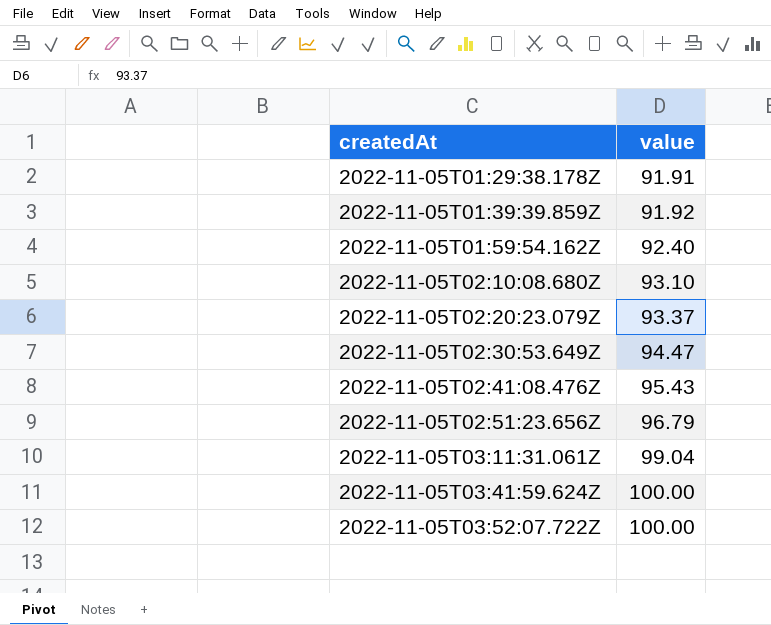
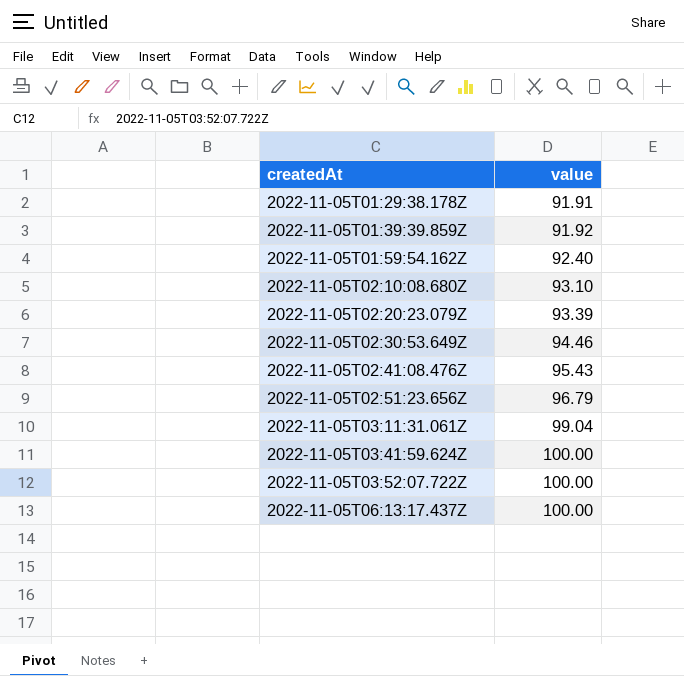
2022-11-05T02:20:23.079Z | value: 93.37 -> 93.39
2022-11-05T02:30:53.649Z | value: 94.47 -> 94.46
row 2022-11-05T06:13:17.437Z: none -> 100.00

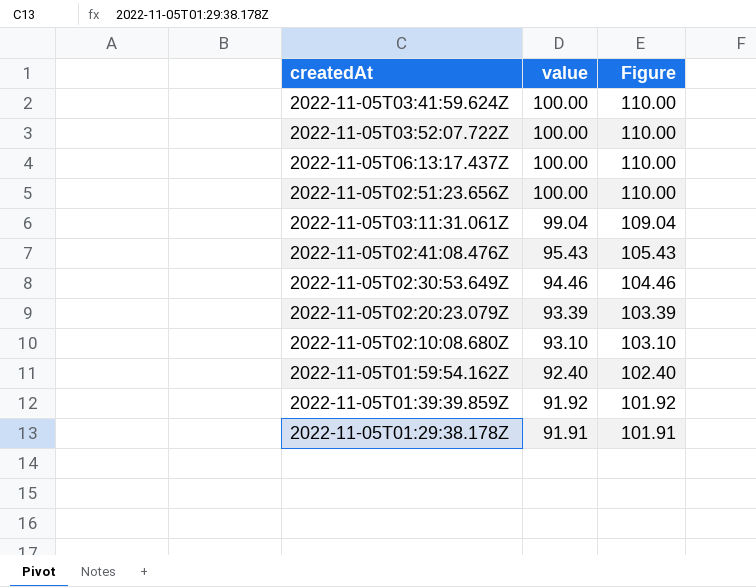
row order: createdAt ascending -> value descending
column Figure | formula: none -> [value] + 10
2022-11-05T02:51:23.656Z | value: 96.79 -> 100.00

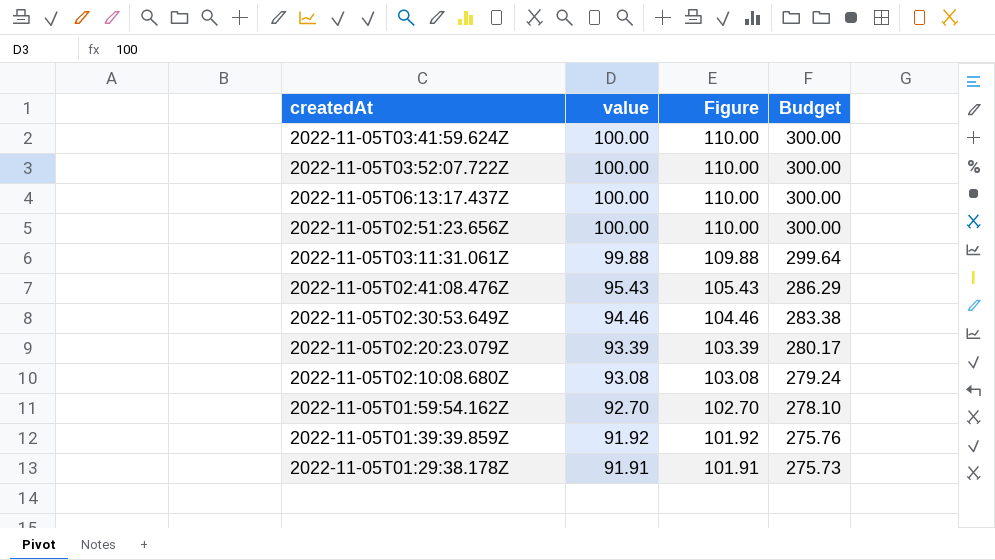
column Budget | formula: none -> [value] * 3
2022-11-05T03:11:31.061Z | value: 99.04 -> 99.88
2022-11-05T03:11:31.061Z | Figure: 109.04 -> 109.88
2022-11-05T02:10:08.680Z | value: 93.10 -> 93.08
2022-11-05T02:10:08.680Z | Figure: 103.10 -> 103.08
2022-11-05T01:59:54.162Z | value: 92.40 -> 92.70
2022-11-05T01:59:54.162Z | Figure: 102.40 -> 102.70

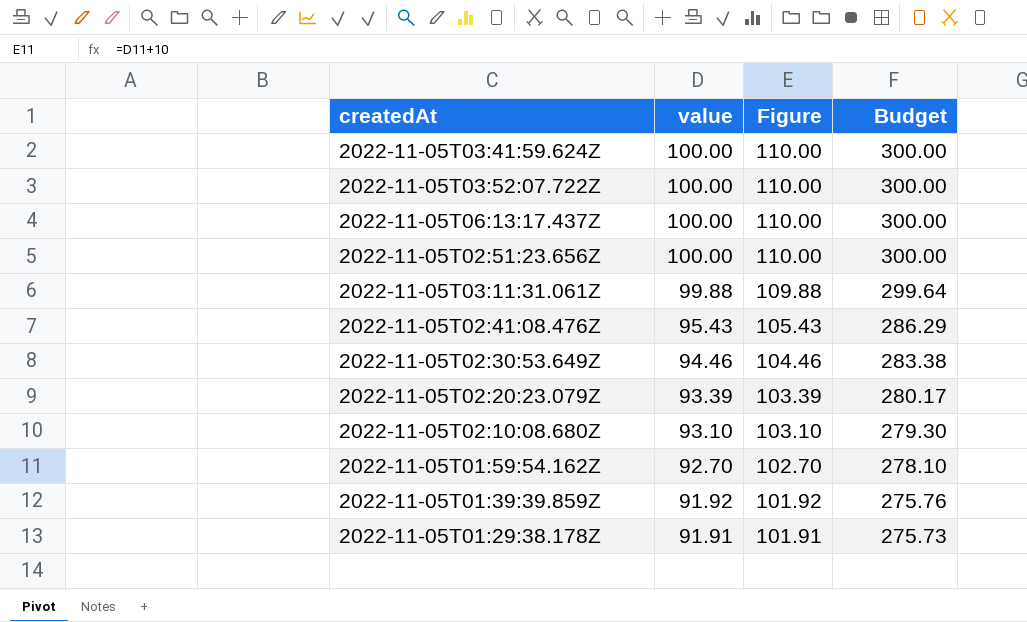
2022-11-05T02:10:08.680Z | value: 93.08 -> 93.10
2022-11-05T02:10:08.680Z | Figure: 103.08 -> 103.10
2022-11-05T02:10:08.680Z | Budget: 279.24 -> 279.30

